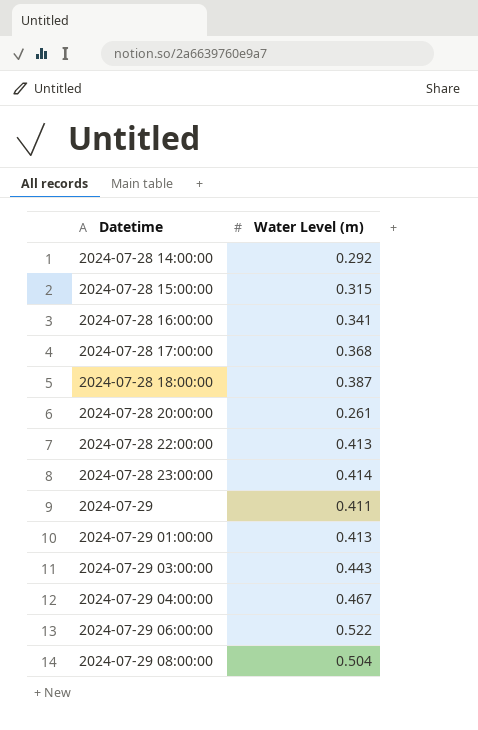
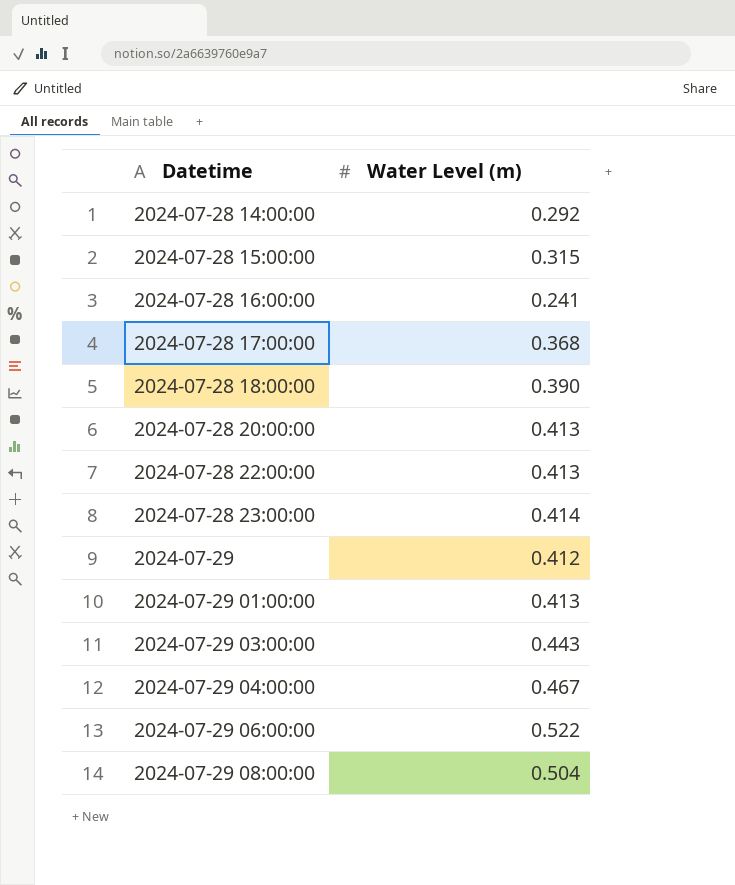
2024-07-28 16:00:00 | Water Level (m): 0.341 -> 0.241
2024-07-28 18:00:00 | Water Level (m): 0.387 -> 0.390
2024-07-28 20:00:00 | Water Level (m): 0.261 -> 0.413
2024-07-29 | Water Level (m): 0.411 -> 0.412

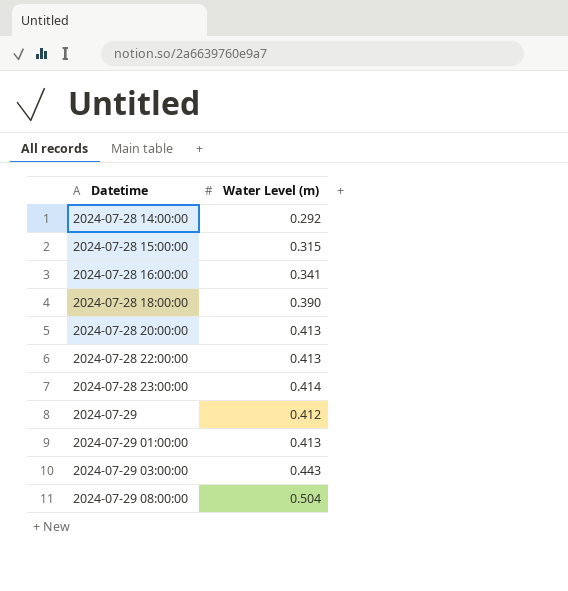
row 2024-07-28 17:00:00: 0.368 -> none
row 2024-07-29 04:00:00: 0.467 -> none
row 2024-07-29 06:00:00: 0.522 -> none
2024-07-28 16:00:00 | Water Level (m): 0.241 -> 0.341

